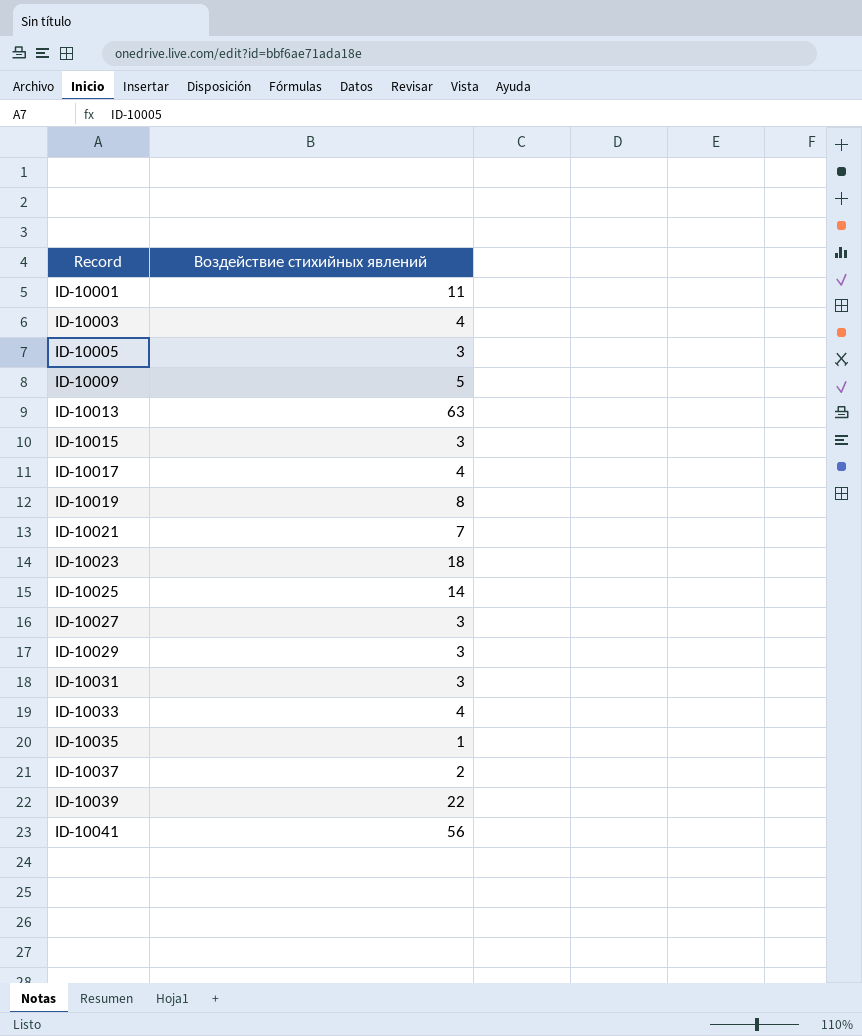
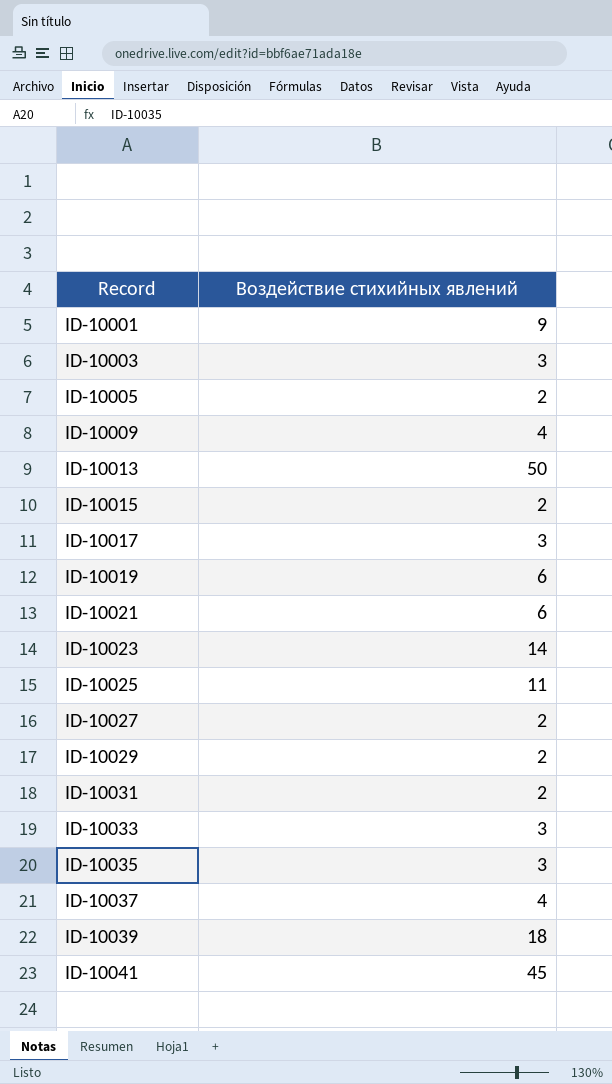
ID-10001 | Воздействие стихийных явлений: 11 -> 9
ID-10003 | Воздействие стихийных явлений: 4 -> 3
ID-10005 | Воздействие стихийных явлений: 3 -> 2
ID-10009 | Воздействие стихийных явлений: 5 -> 4
ID-10013 | Воздействие стихийных явлений: 63 -> 50
ID-10015 | Воздействие стихийных явлений: 3 -> 2
ID-10017 | Воздействие стихийных явлений: 4 -> 3
ID-10019 | Воздействие стихийных явлений: 8 -> 6
ID-10021 | Воздействие стихийных явлений: 7 -> 6
ID-10023 | Воздействие стихийных явлений: 18 -> 14
ID-10025 | Воздействие стихийных явлений: 14 -> 11
ID-10027 | Воздействие стихийных явлений: 3 -> 2
ID-10029 | Воздействие стихийных явлений: 3 -> 2
ID-10031 | Воздействие стихийных явлений: 3 -> 2
ID-10033 | Воздействие стихийных явлений: 4 -> 3
ID-10035 | Воздействие стихийных явлений: 1 -> 3
ID-10037 | Воздействие стихийных явлений: 2 -> 4
ID-10039 | Воздействие стихийных явлений: 22 -> 18
ID-10041 | Воздействие стихийных явлений: 56 -> 45

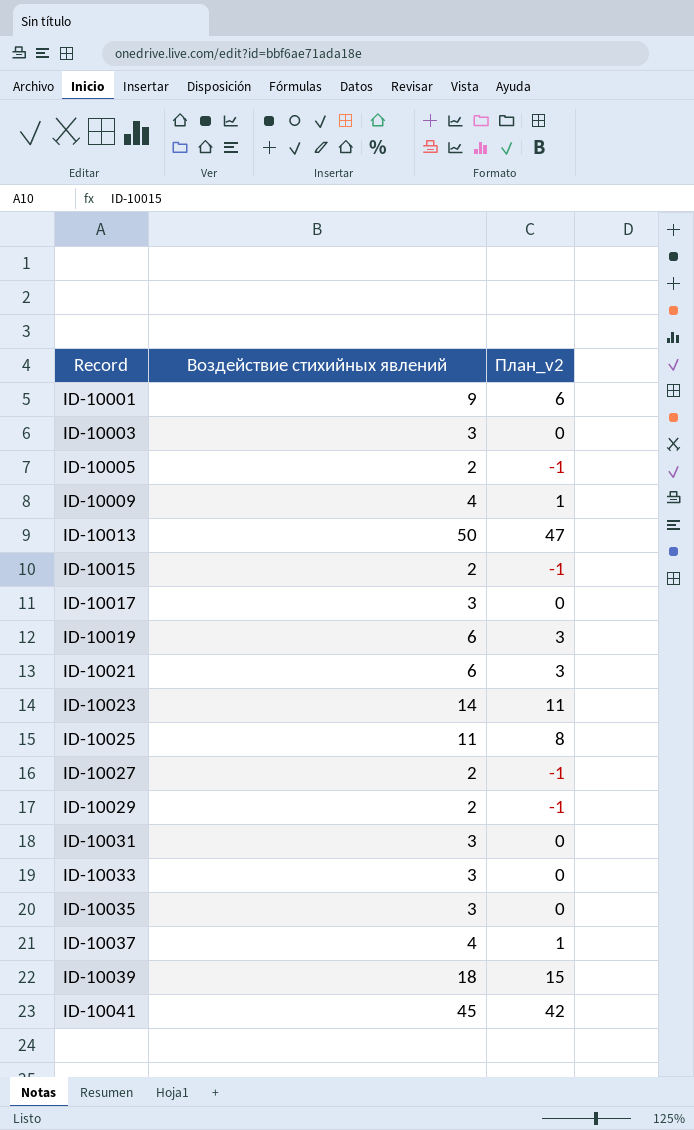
column План_v2 | formula: none -> [Воздействие стихийных явлений] - 3
ID-10031 | Воздействие стихийных явлений: 2 -> 3

